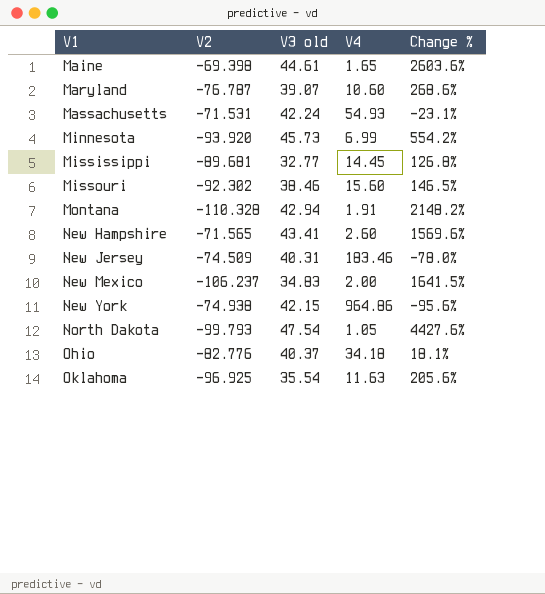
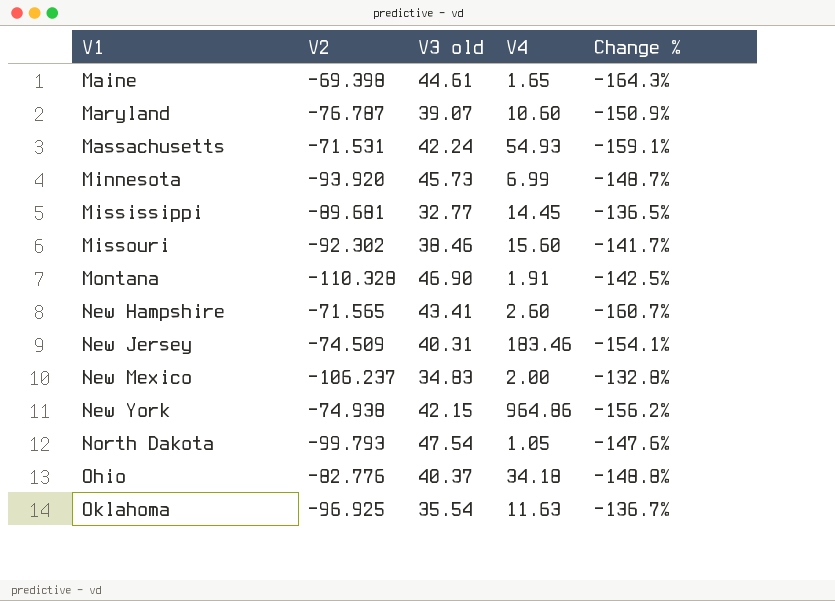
column Change % | formula: ([V3 old] - [V4]) / [V4] -> ([V3 old] - [V2]) / [V2]
Montana | V3 old: 42.94 -> 46.90

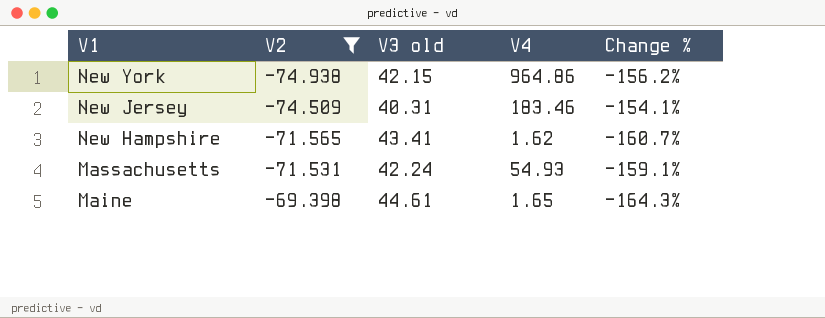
filter: none -> V2 >= -74.938
row order: V1 ascending -> V1 descending
New Hampshire | V4: 2.60 -> 1.62

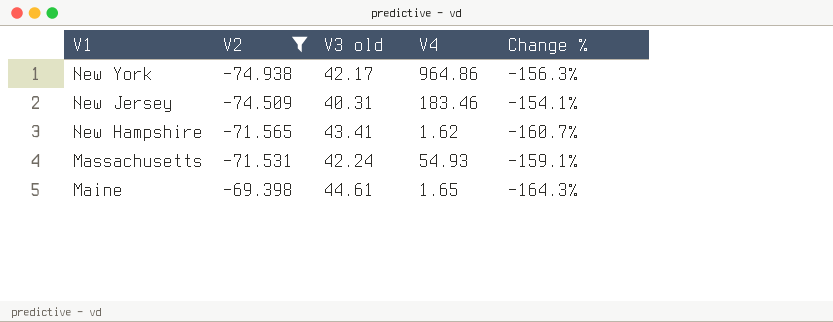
New York | V3 old: 42.15 -> 42.17
New York | Change %: -156.2% -> -156.3%

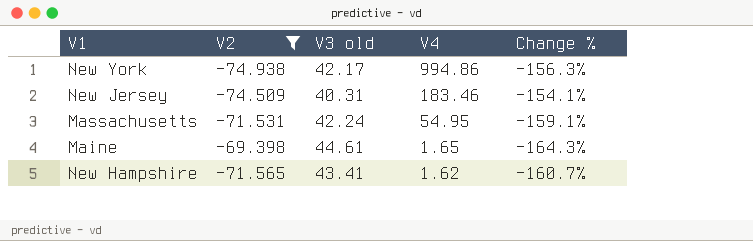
row order: V1 descending -> V4 descending
New York | V4: 964.86 -> 994.86
Massachusetts | V4: 54.93 -> 54.95

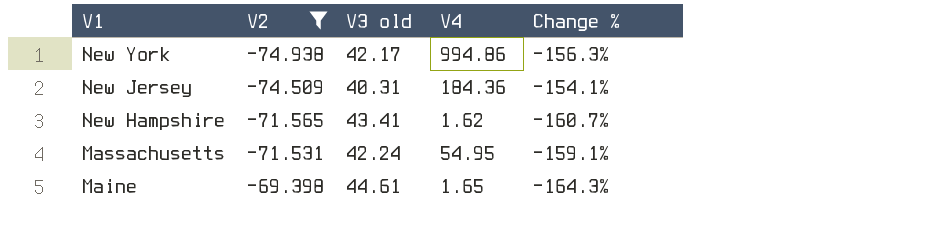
row order: V4 descending -> V1 descending
New Jersey | V4: 183.46 -> 184.36

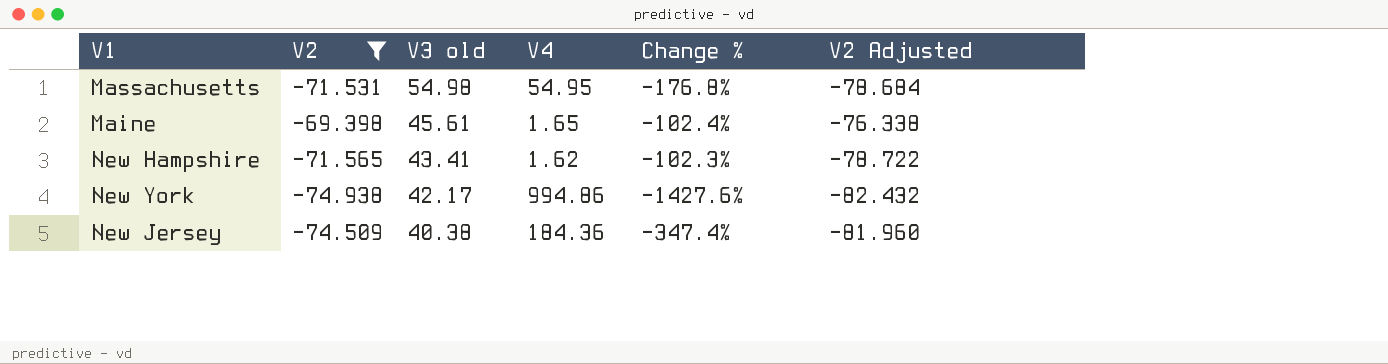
row order: V1 descending -> V3 old descending
column Change % | formula: ([V3 old] - [V2]) / [V2] -> ([V4] - [V2]) / [V2]
column V2 Adjusted | formula: none -> [V2] * 1.1
Massachusetts | V3 old: 42.24 -> 54.98
Maine | V3 old: 44.61 -> 45.61
New Jersey | V3 old: 40.31 -> 40.38

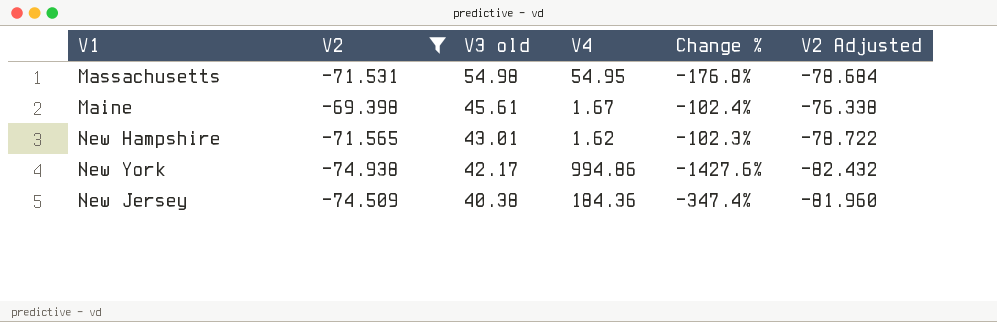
Maine | V4: 1.65 -> 1.67
New Hampshire | V3 old: 43.41 -> 43.01

